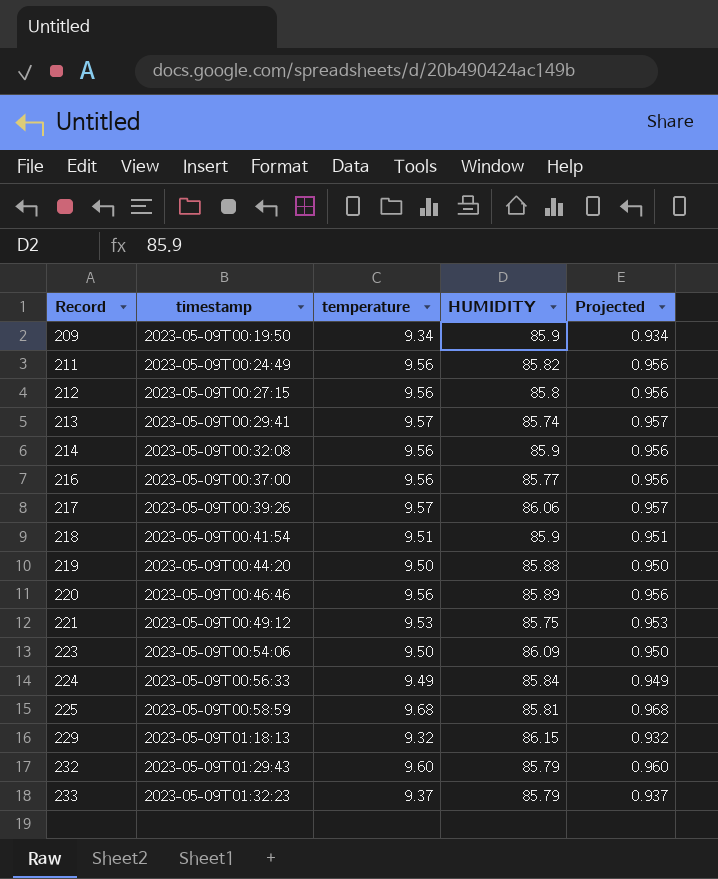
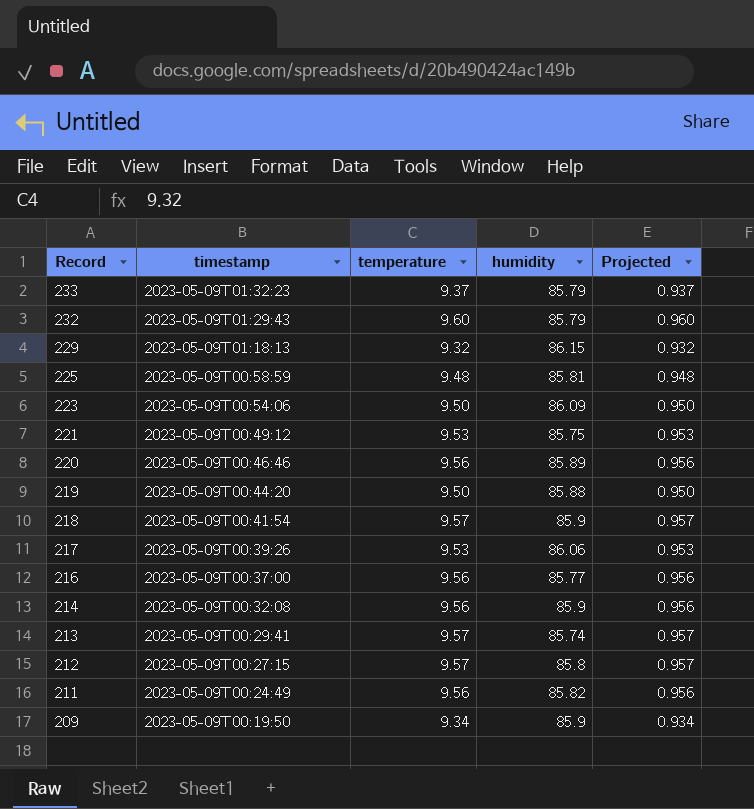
row order: Record ascending -> Record descending
column name: HUMIDITY -> humidity
row 224: 2023-05-09T00:56:33 | 9.49 | 85.84 | 0.949 -> none
225 | temperature: 9.68 -> 9.48
225 | Projected: 0.968 -> 0.948
218 | temperature: 9.51 -> 9.57
218 | Projected: 0.951 -> 0.957
217 | temperature: 9.57 -> 9.53
217 | Projected: 0.957 -> 0.953
212 | temperature: 9.56 -> 9.57
212 | Projected: 0.956 -> 0.957

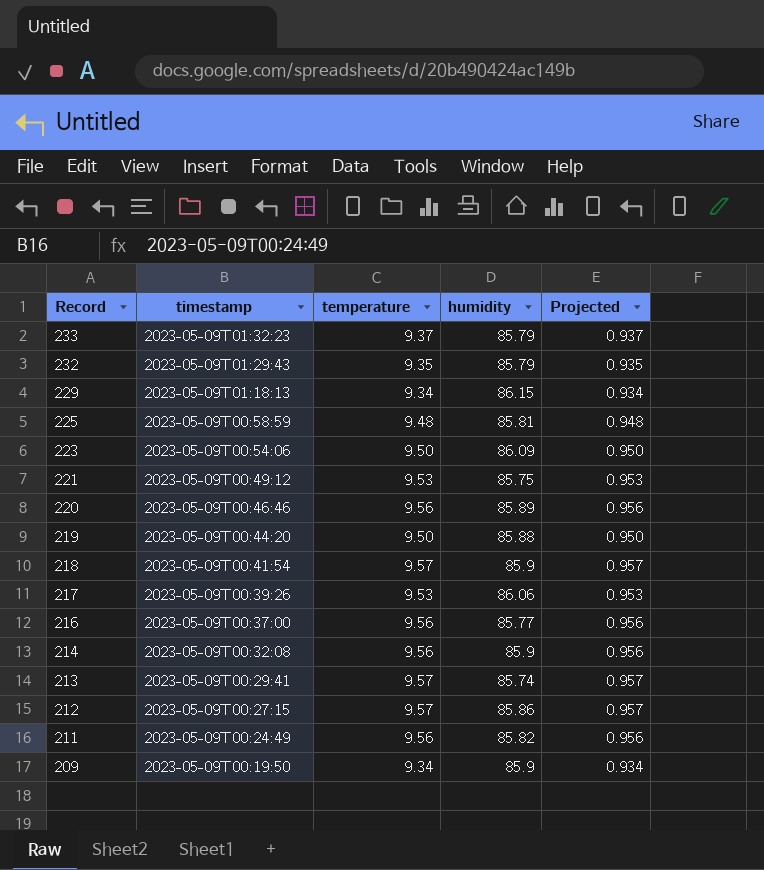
232 | temperature: 9.60 -> 9.35
232 | Projected: 0.960 -> 0.935
229 | temperature: 9.32 -> 9.34
229 | Projected: 0.932 -> 0.934
212 | humidity: 85.8 -> 85.86

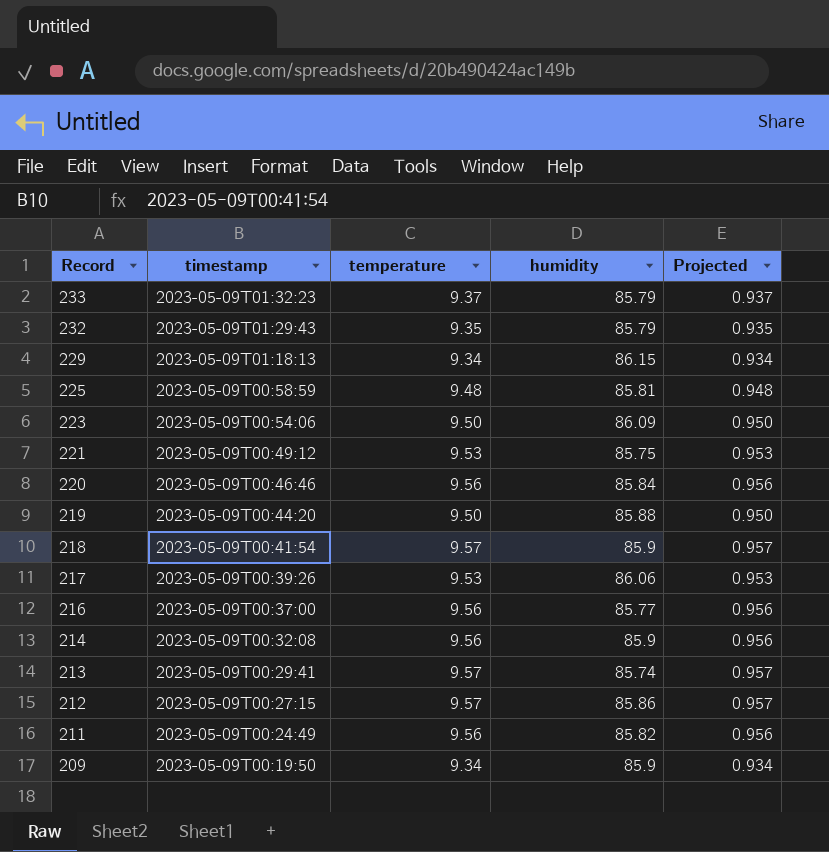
220 | humidity: 85.89 -> 85.84

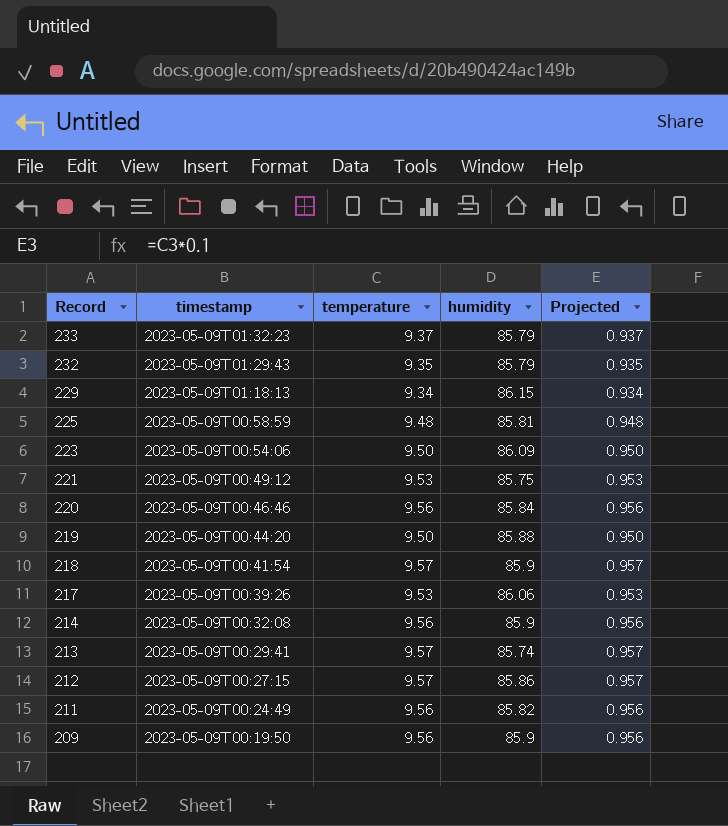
row 216: 2023-05-09T00:37:00 | 9.56 | 85.77 | 0.956 -> none
209 | temperature: 9.34 -> 9.56
209 | Projected: 0.934 -> 0.956

